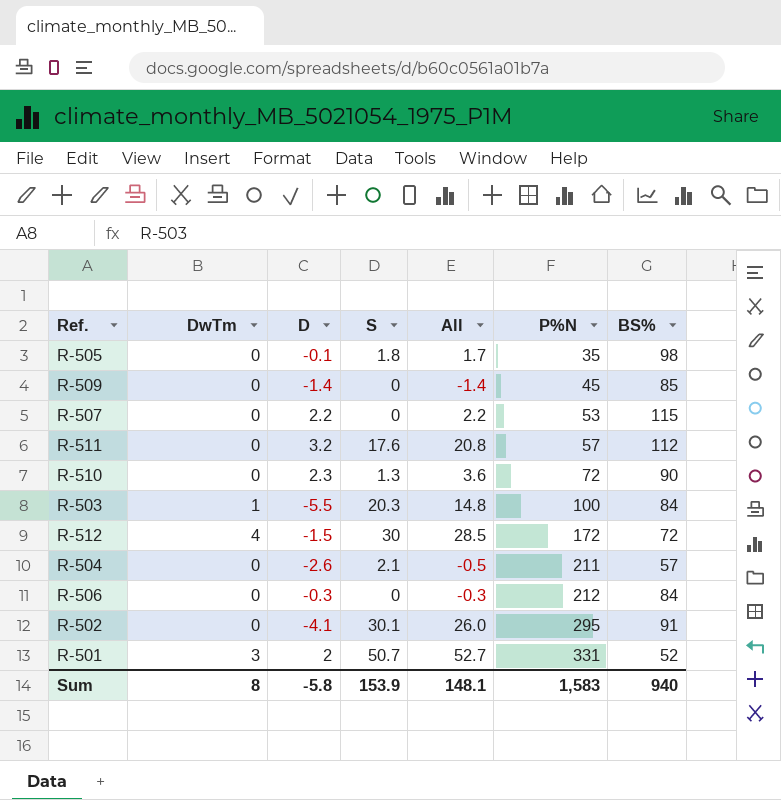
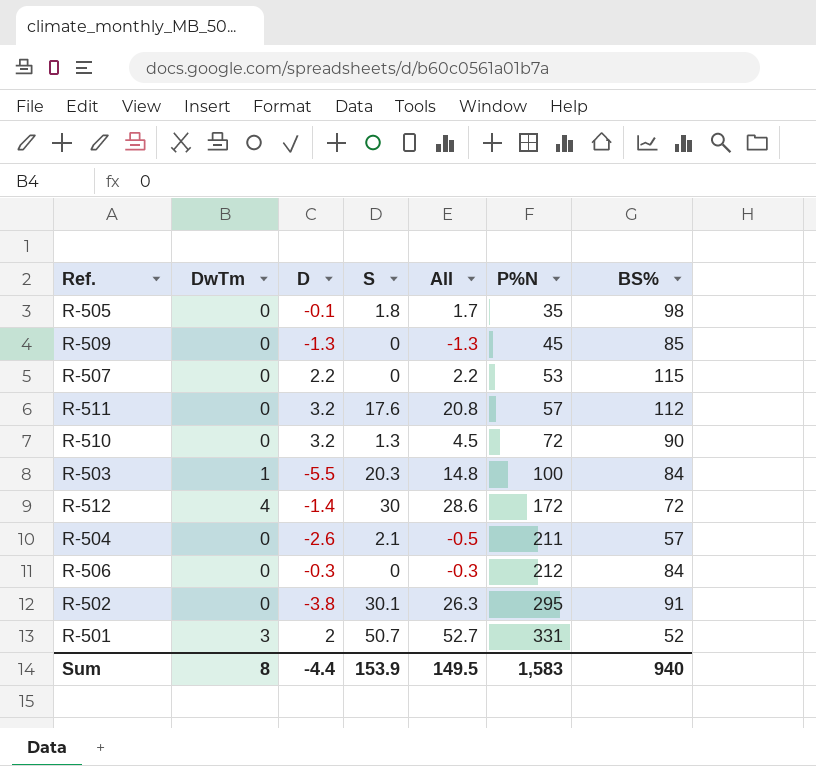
R-509 | D: -1.4 -> -1.3
R-509 | All: -1.4 -> -1.3
R-510 | D: 2.3 -> 3.2
R-510 | All: 3.6 -> 4.5
R-512 | D: -1.5 -> -1.4
R-512 | All: 28.5 -> 28.6
R-502 | D: -4.1 -> -3.8
R-502 | All: 26.0 -> 26.3
Sum | D: -5.8 -> -4.4
Sum | All: 148.1 -> 149.5

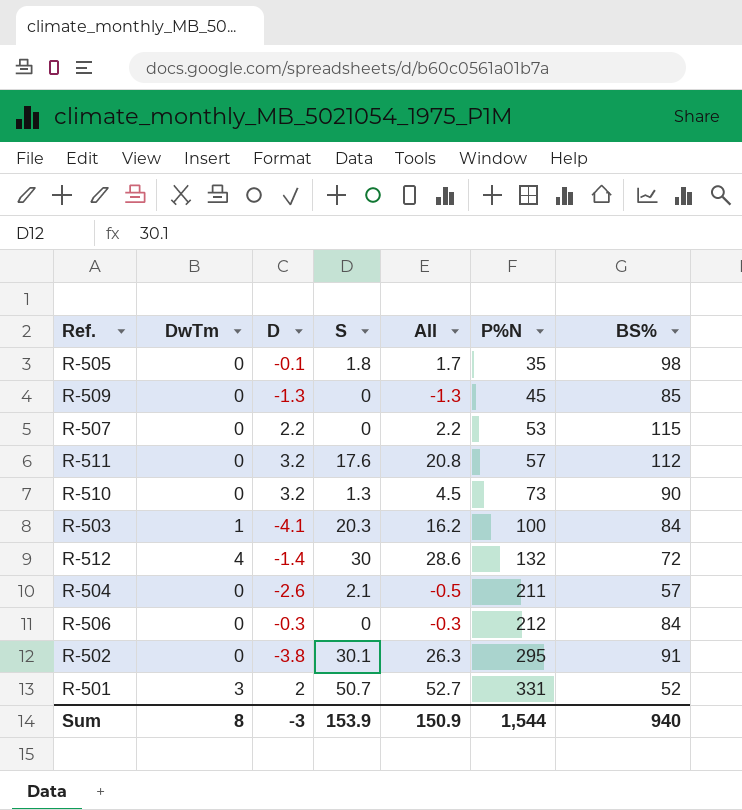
R-510 | P%N: 72 -> 73
R-503 | D: -5.5 -> -4.1
R-503 | All: 14.8 -> 16.2
R-512 | P%N: 172 -> 132
Sum | D: -4.4 -> -3
Sum | All: 149.5 -> 150.9
Sum | P%N: 1,583 -> 1,544

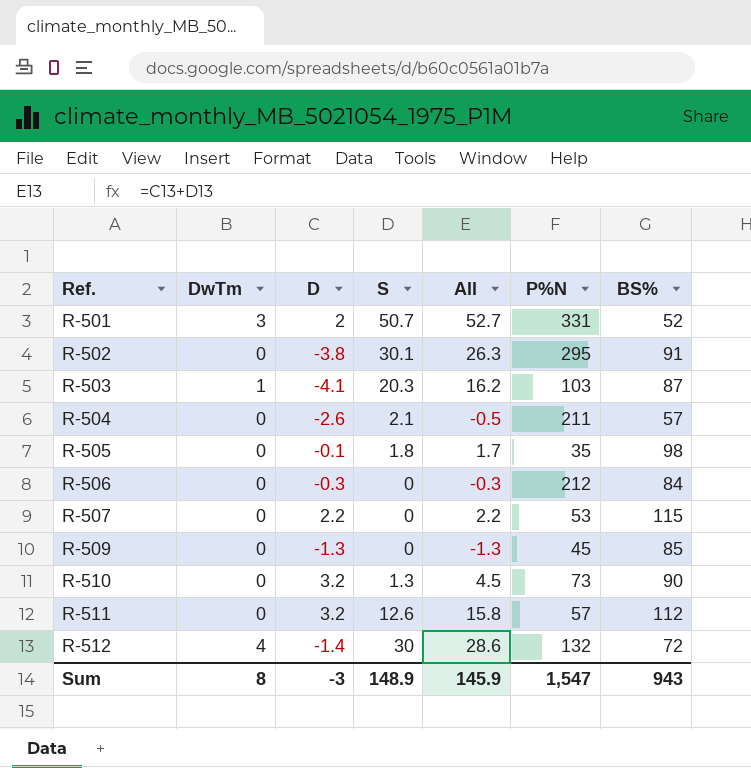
row order: P%N ascending -> Ref. ascending
R-503 | P%N: 100 -> 103
R-503 | BS%: 84 -> 87
R-511 | S: 17.6 -> 12.6
R-511 | All: 20.8 -> 15.8
Sum | S: 153.9 -> 148.9
Sum | All: 150.9 -> 145.9
Sum | P%N: 1,544 -> 1,547
Sum | BS%: 940 -> 943

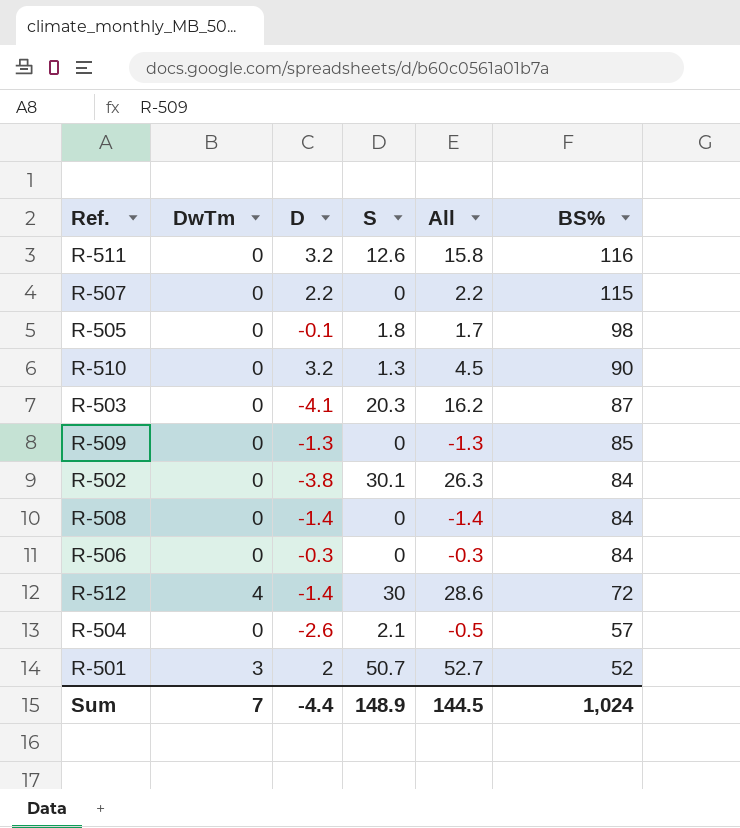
row order: Ref. ascending -> BS% descending
column P%N | position: 6 -> none
R-511 | BS%: 112 -> 116
R-503 | DwTm: 1 -> 0
R-502 | BS%: 91 -> 84
row R-508: none -> 0 | -1.4 | 0 | -1.4 | 84
Sum | DwTm: 8 -> 7
Sum | D: -3 -> -4.4
Sum | All: 145.9 -> 144.5
Sum | BS%: 943 -> 1,024

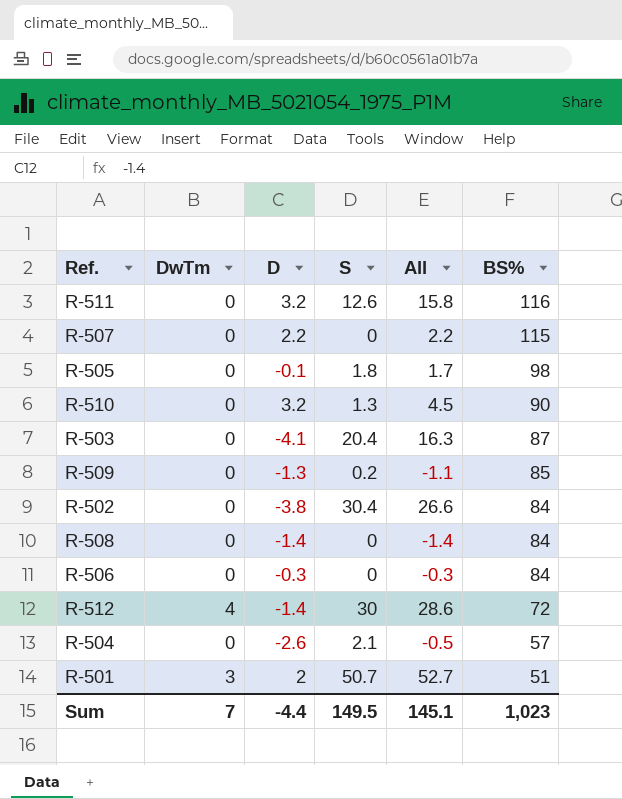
R-503 | S: 20.3 -> 20.4
R-503 | All: 16.2 -> 16.3
R-509 | S: 0 -> 0.2
R-509 | All: -1.3 -> -1.1
R-502 | S: 30.1 -> 30.4
R-502 | All: 26.3 -> 26.6
R-501 | BS%: 52 -> 51
Sum | S: 148.9 -> 149.5
Sum | All: 144.5 -> 145.1
Sum | BS%: 1,024 -> 1,023

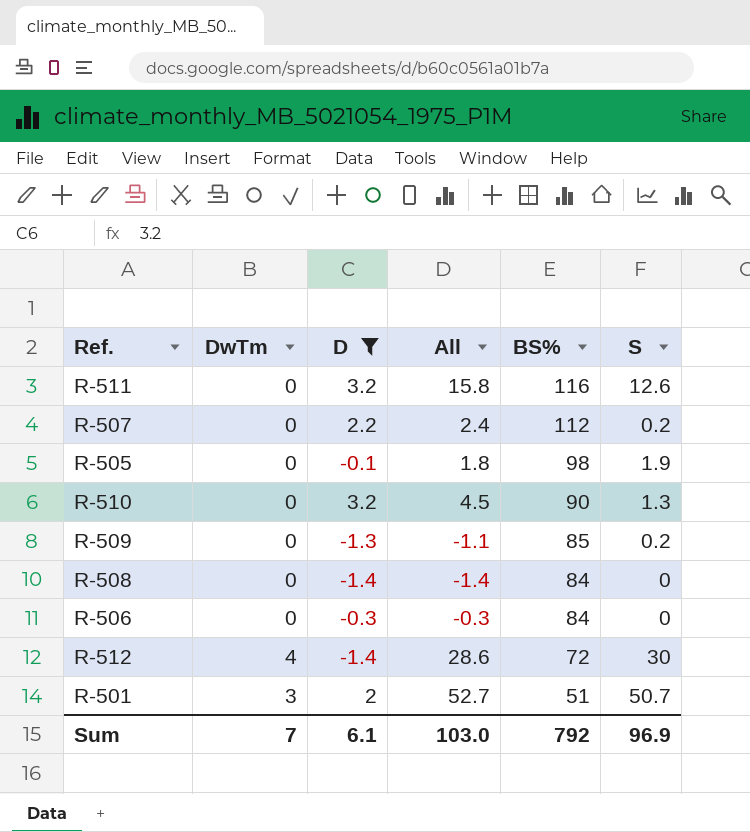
filter: none -> D >= -1.4
column S | position: 4 -> 6
R-507 | All: 2.2 -> 2.4
R-507 | BS%: 115 -> 112
R-507 | S: 0 -> 0.2
R-505 | All: 1.7 -> 1.8
R-505 | S: 1.8 -> 1.9
Sum | D: -4.4 -> 6.1
Sum | All: 145.1 -> 103.0
Sum | BS%: 1,023 -> 792
Sum | S: 149.5 -> 96.9

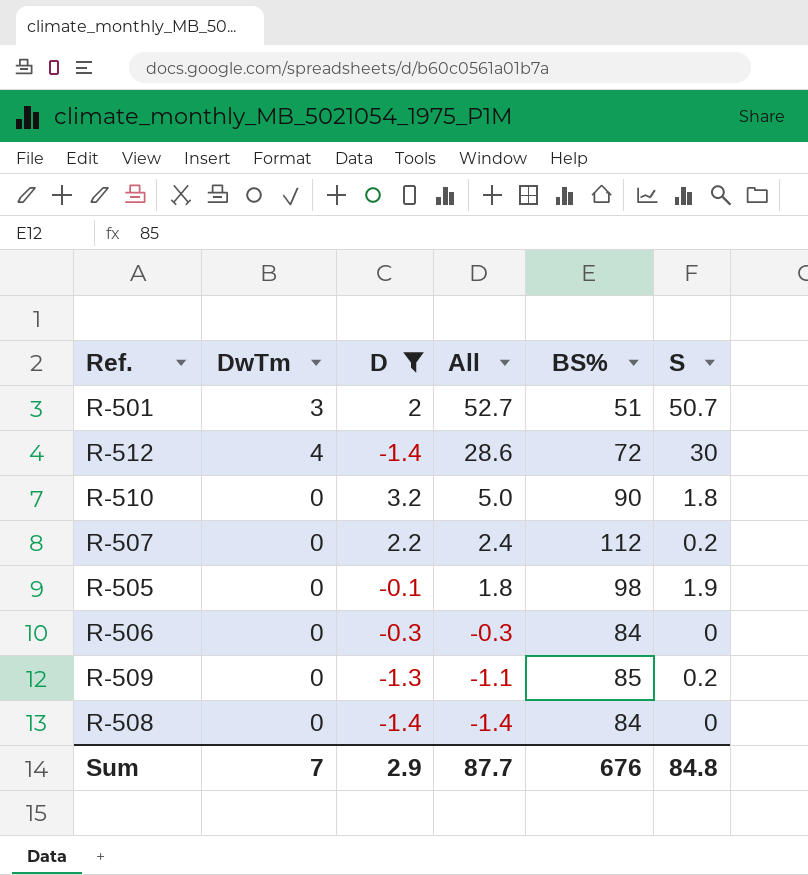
row order: BS% descending -> All descending
row R-511: 0 | 3.2 | 15.8 | 116 | 12.6 -> none
R-510 | All: 4.5 -> 5.0
R-510 | S: 1.3 -> 1.8
Sum | D: 6.1 -> 2.9
Sum | All: 103.0 -> 87.7
Sum | BS%: 792 -> 676
Sum | S: 96.9 -> 84.8

